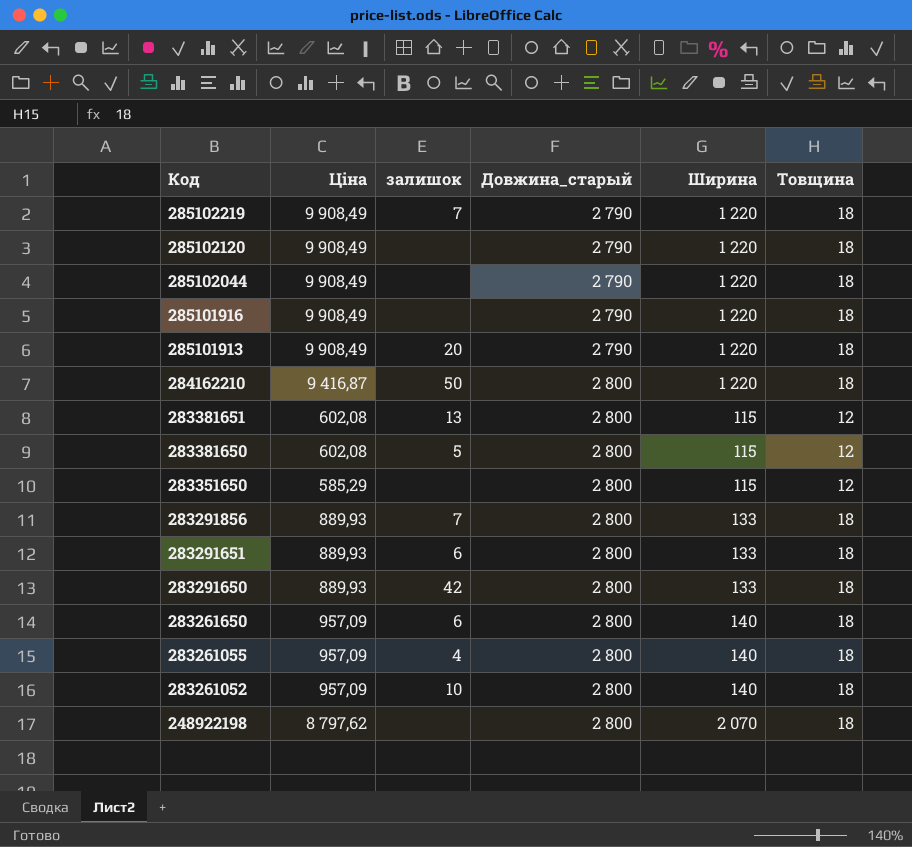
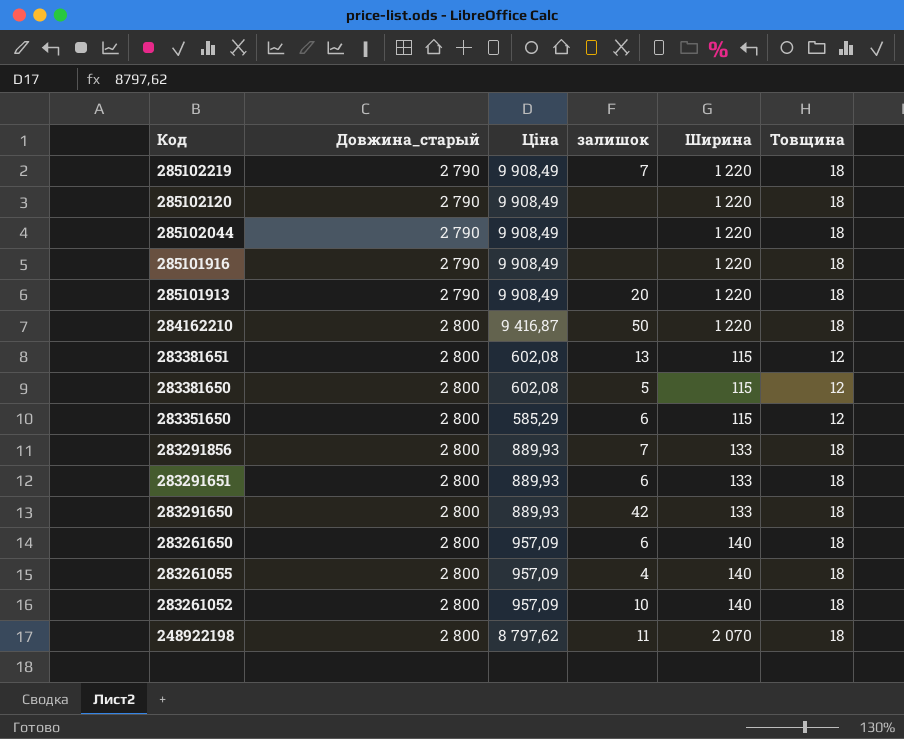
column Довжина_старый | position: 4 -> 2
283351650 | залишок: none -> 6
248922198 | залишок: none -> 11

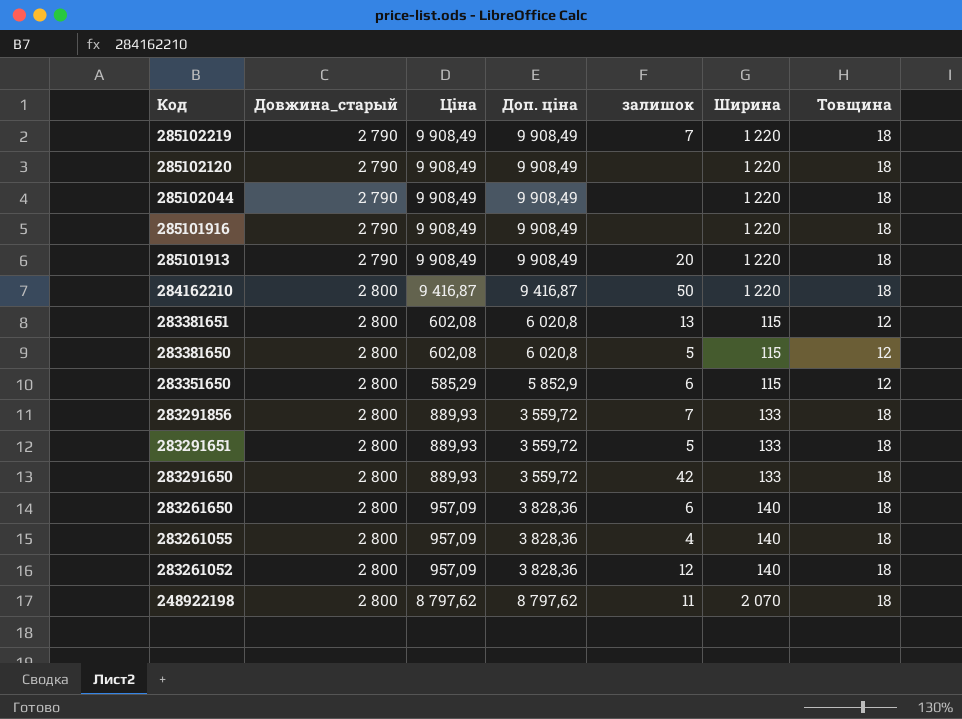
column Доп. ціна | position: none -> 4
283291651 | залишок: 6 -> 5
283261052 | залишок: 10 -> 12

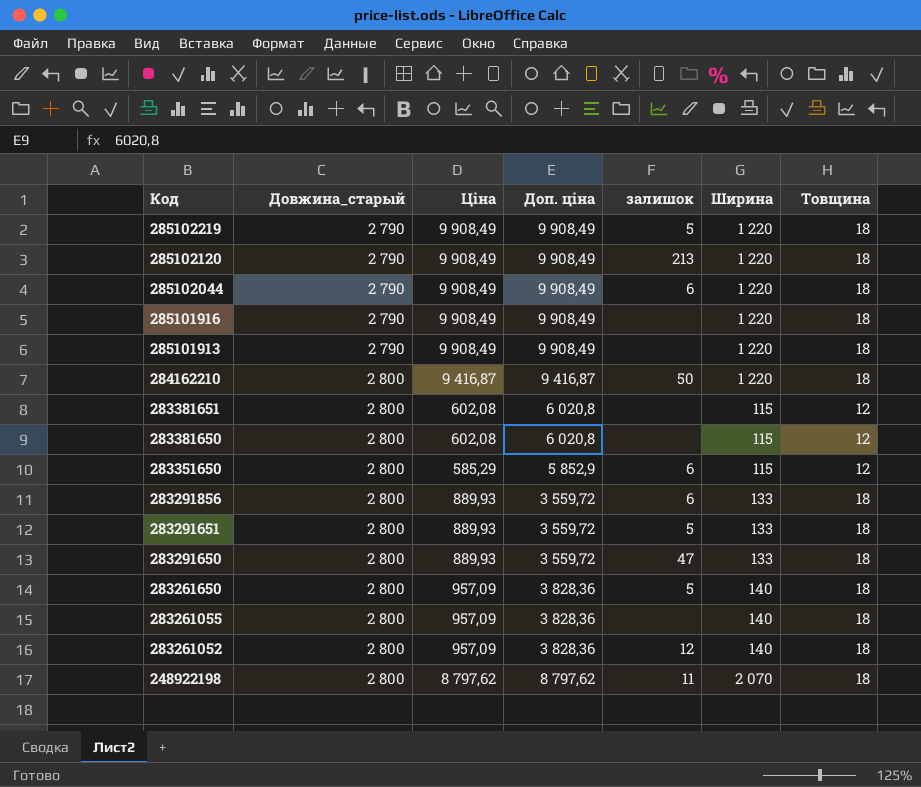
285102219 | залишок: 7 -> 5
285102120 | залишок: none -> 213
285102044 | залишок: none -> 6
285101913 | залишок: 20 -> none
283381651 | залишок: 13 -> none
283381650 | залишок: 5 -> none
283291856 | залишок: 7 -> 6
283291650 | залишок: 42 -> 47
283261650 | залишок: 6 -> 5
283261055 | залишок: 4 -> none

